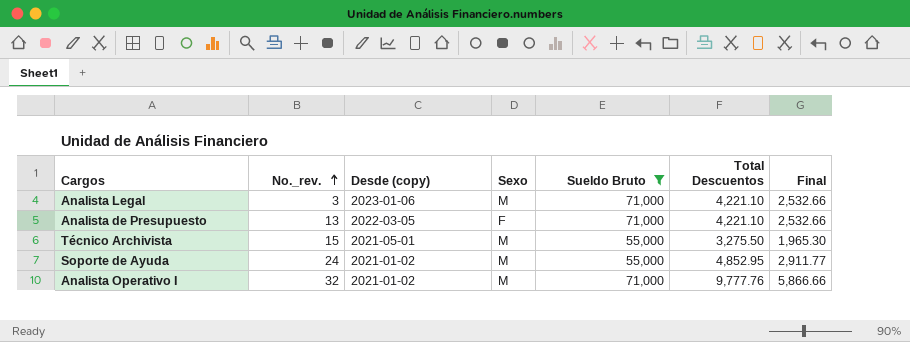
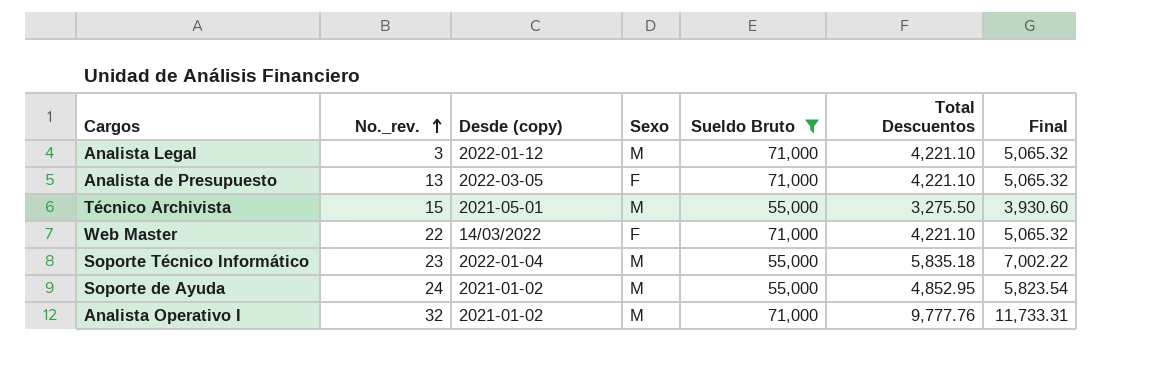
column Final | formula: [Total Descuentos] * 0.6 -> [Total Descuentos] * 1.2
Analista Legal | Desde (copy): 2023-01-06 -> 2022-01-12
row Web Master: none -> 22 | 14/03/2022 | F | 71,000 | 4,221.10 | 5,065.32
row Soporte Técnico Informático: none -> 23 | 2022-01-04 | M | 55,000 | 5,835.18 | 7,002.22

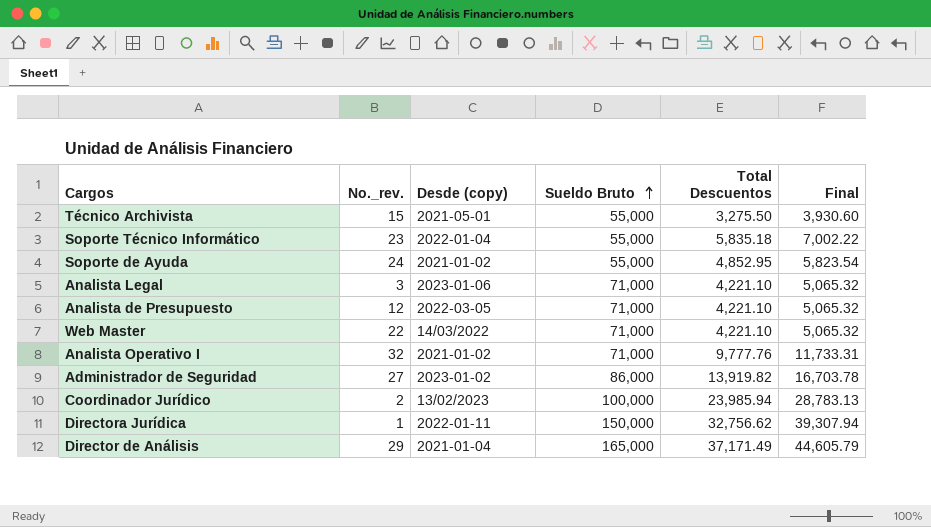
filter: Sueldo Bruto <= 71,000 -> none
row order: No._rev. ascending -> Sueldo Bruto ascending
column Sexo | position: 4 -> none
Analista Legal | Desde (copy): 2022-01-12 -> 2023-01-06
Analista de Presupuesto | No._rev.: 13 -> 12

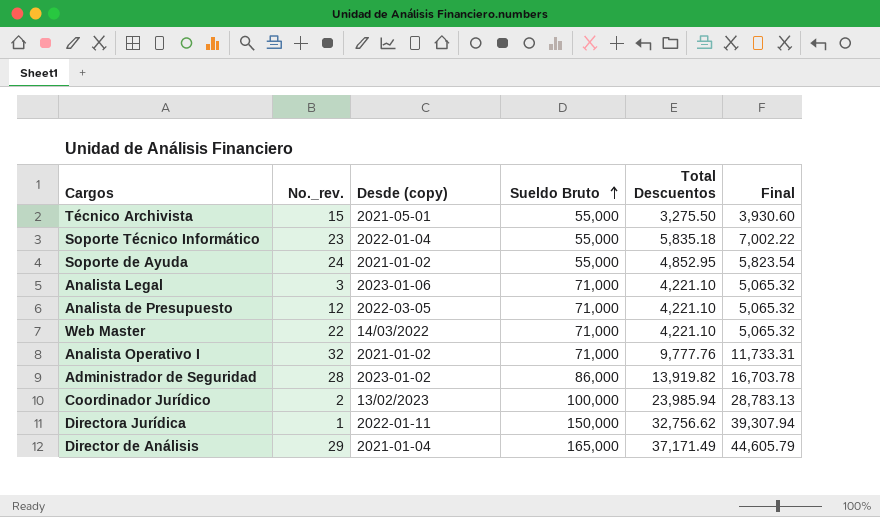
Administrador de Seguridad | No._rev.: 27 -> 28

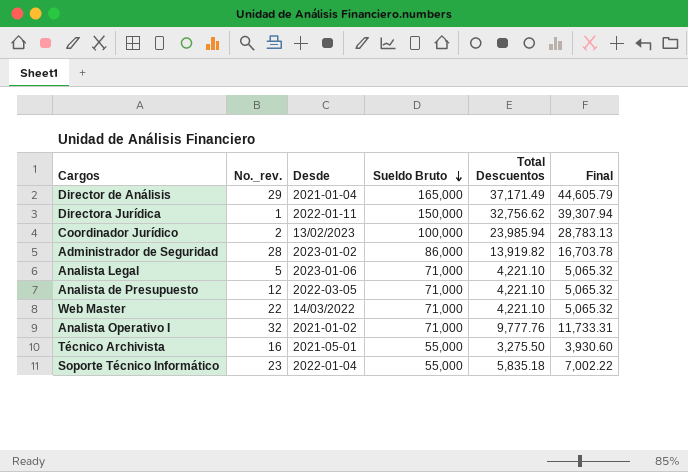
row order: Sueldo Bruto ascending -> Sueldo Bruto descending
column name: Desde (copy) -> Desde
row Soporte de Ayuda: 24 | 2021-01-02 | 55,000 | 4,852.95 | 5,823.54 -> none
Analista Legal | No._rev.: 3 -> 5
Técnico Archivista | No._rev.: 15 -> 16

